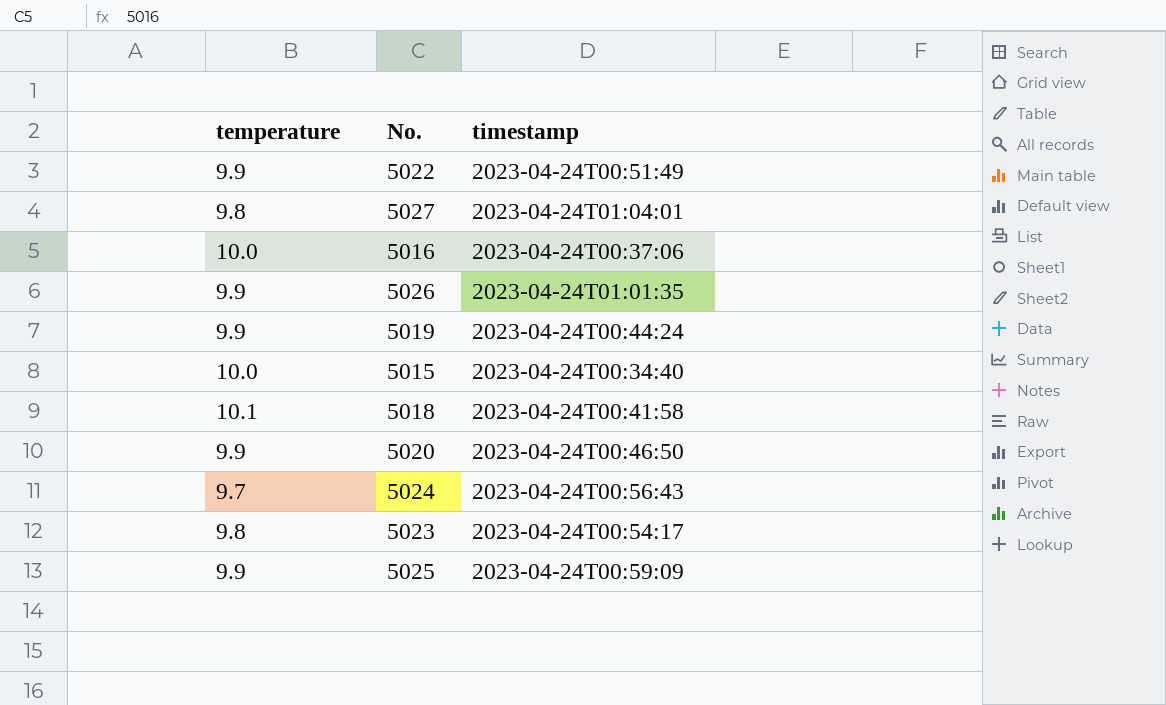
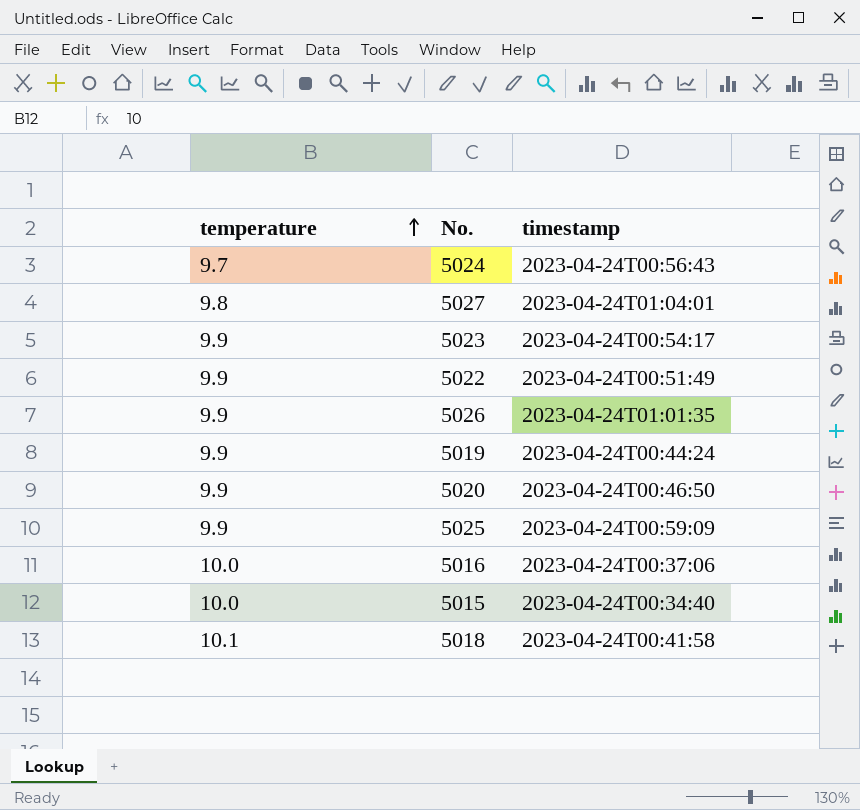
row order: none -> temperature ascending
5023 | temperature: 9.8 -> 9.9

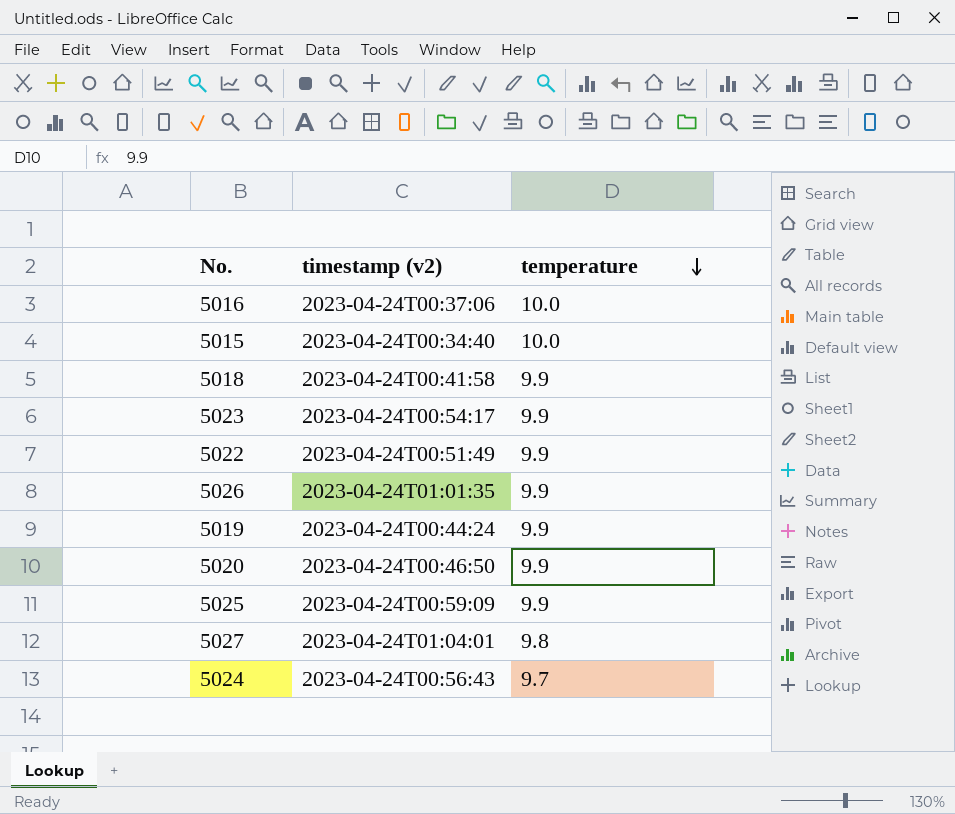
row order: temperature ascending -> temperature descending
column name: timestamp -> timestamp (v2)
column temperature | position: 1 -> 3
5018 | temperature: 10.1 -> 9.9

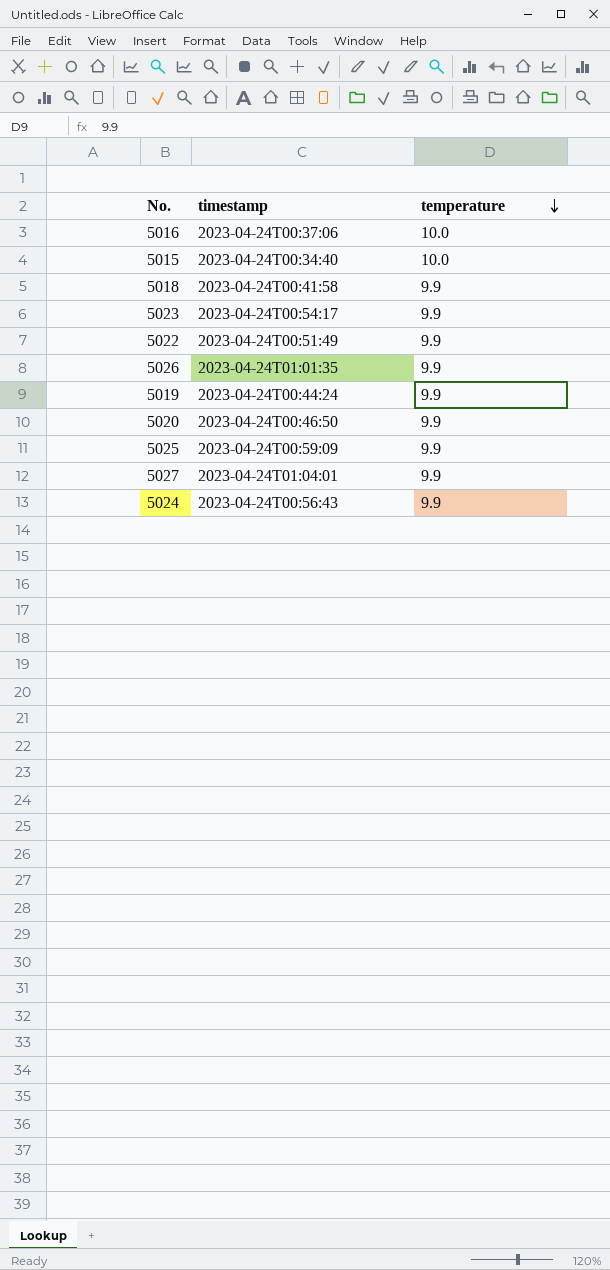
column name: timestamp (v2) -> timestamp
5027 | temperature: 9.8 -> 9.9
5024 | temperature: 9.7 -> 9.9

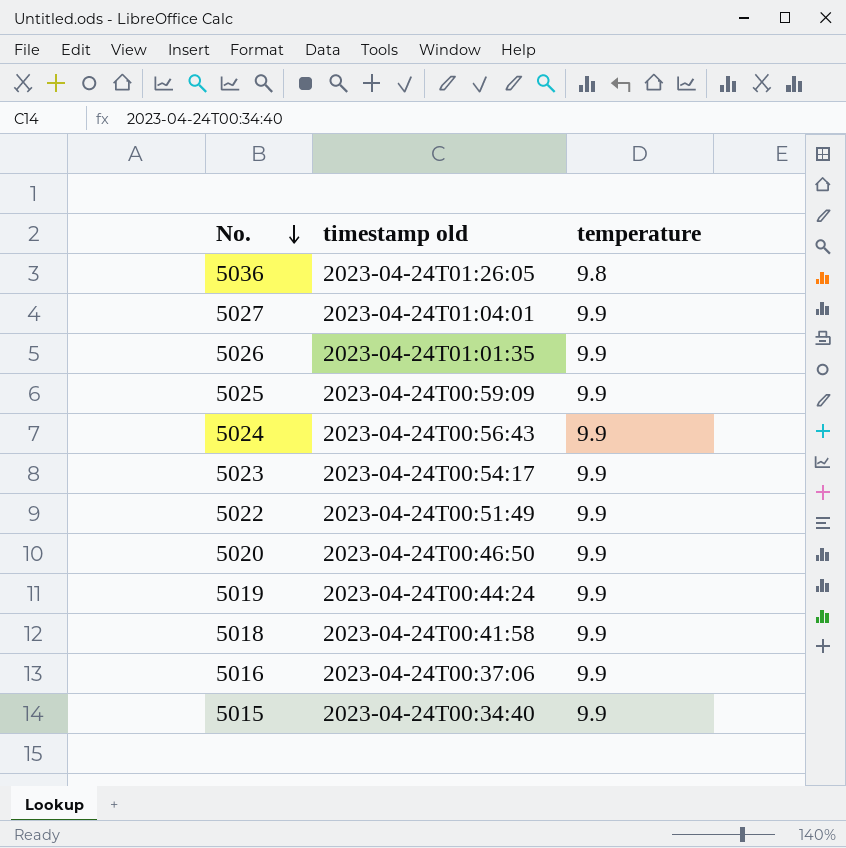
row order: temperature descending -> No. descending
column name: timestamp -> timestamp old
row 5036: none -> 2023-04-24T01:26:05 | 9.8
5016 | temperature: 10.0 -> 9.9
5015 | temperature: 10.0 -> 9.9

